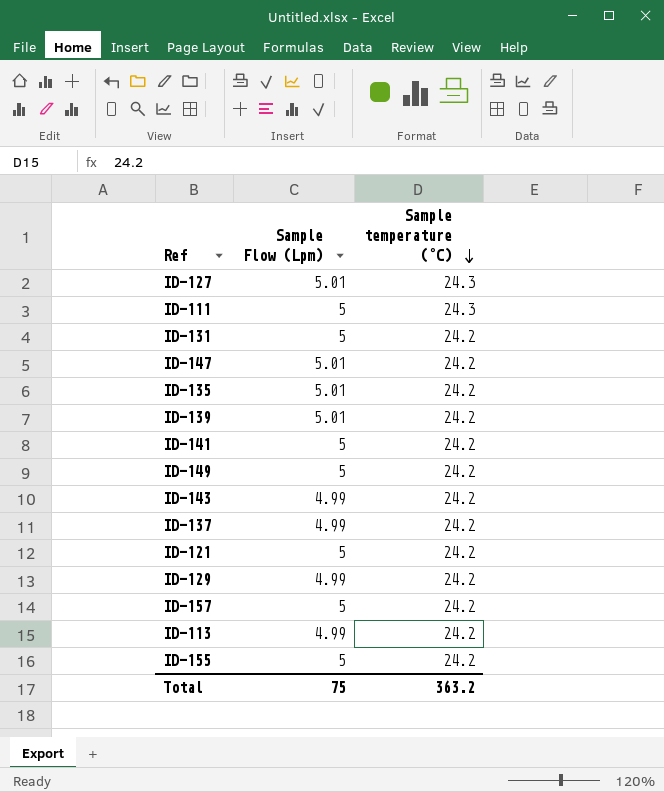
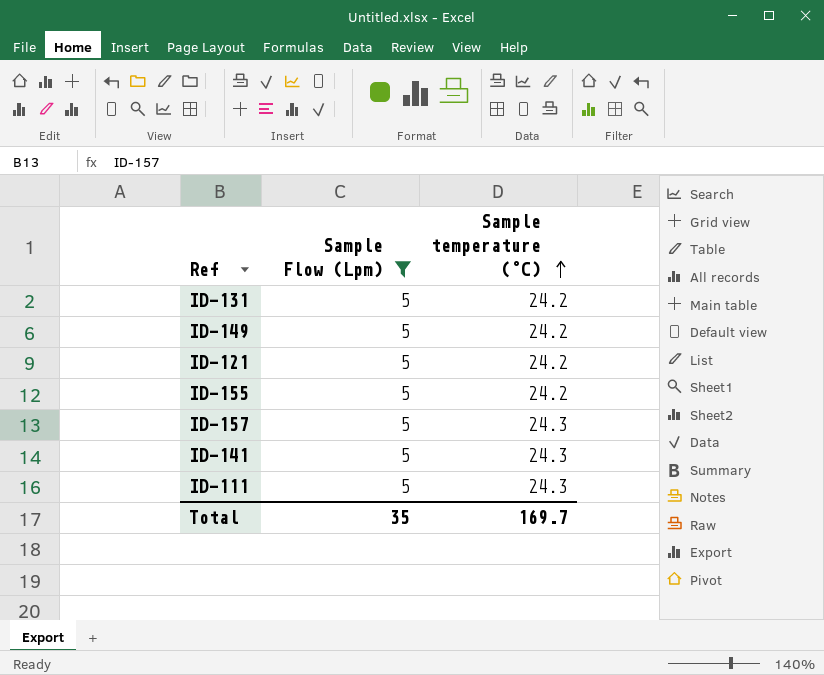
filter: none -> Sample Flow (Lpm) = 5
row order: Sample temperature (°C) descending -> Sample temperature (°C) ascending
ID-157 | Sample temperature (°C): 24.2 -> 24.3
ID-141 | Sample temperature (°C): 24.2 -> 24.3
Total | Sample Flow (Lpm): 75 -> 35
Total | Sample temperature (°C): 363.2 -> 169.7

